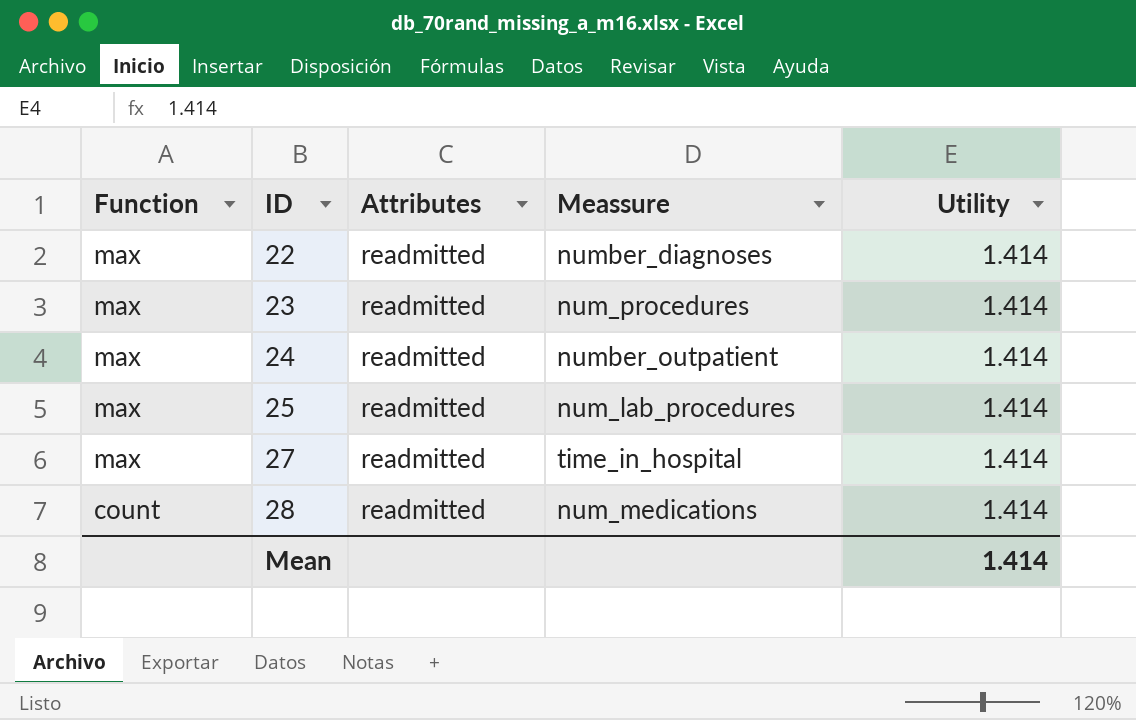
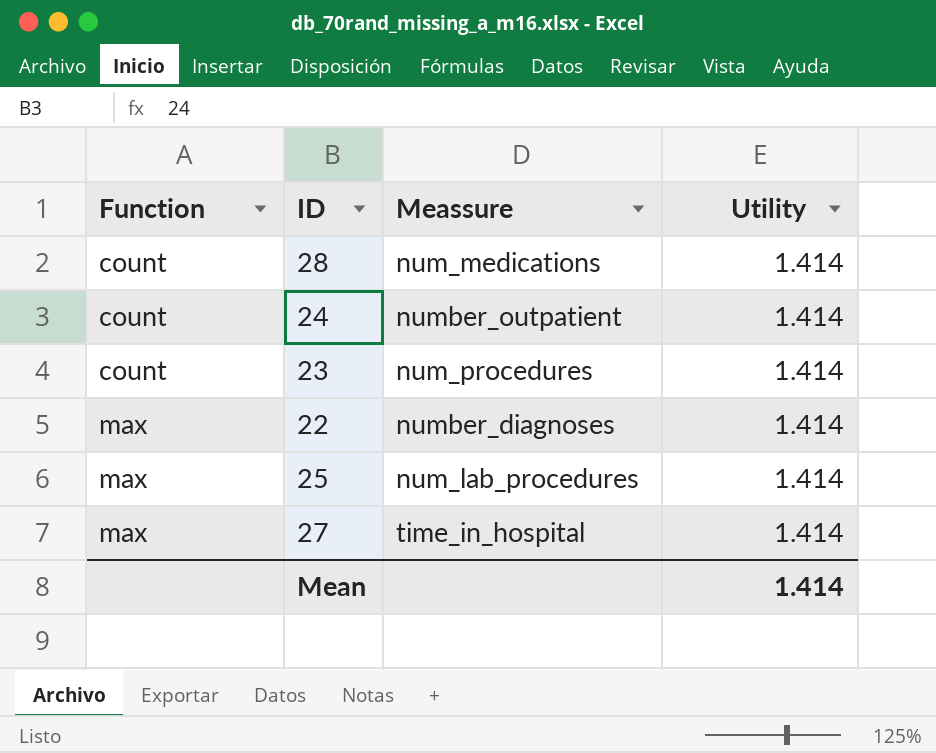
row order: Function descending -> Function ascending
column Attributes | position: 3 -> none
24 | Function: max -> count
23 | Function: max -> count

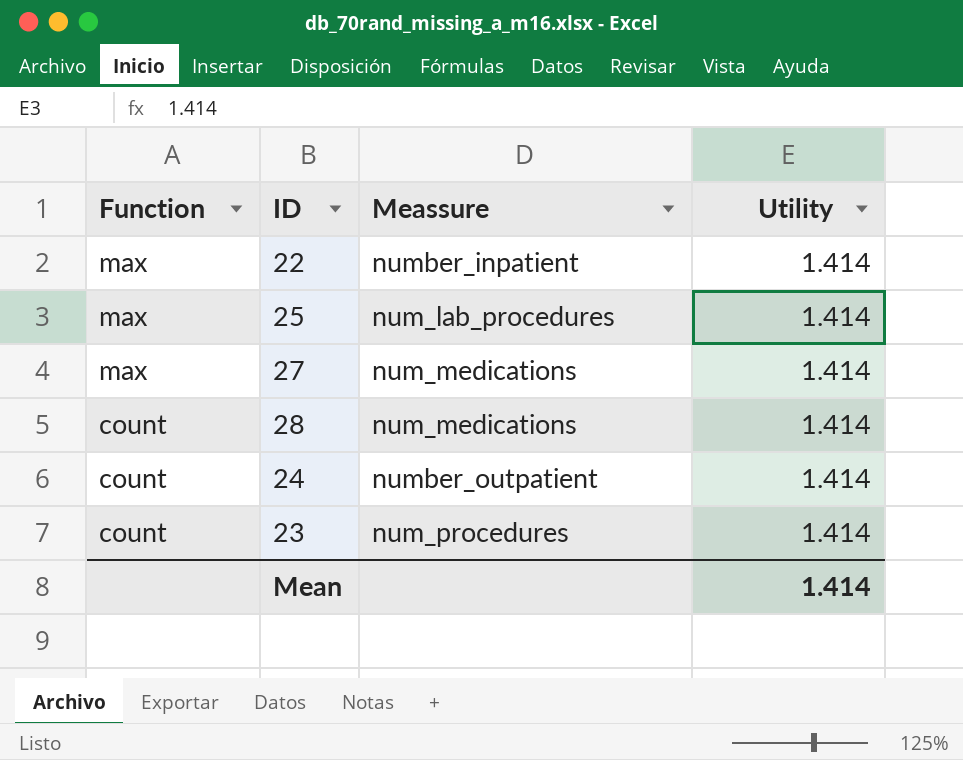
row order: Function ascending -> Function descending
22 | Meassure: number_diagnoses -> number_inpatient
27 | Meassure: time_in_hospital -> num_medications

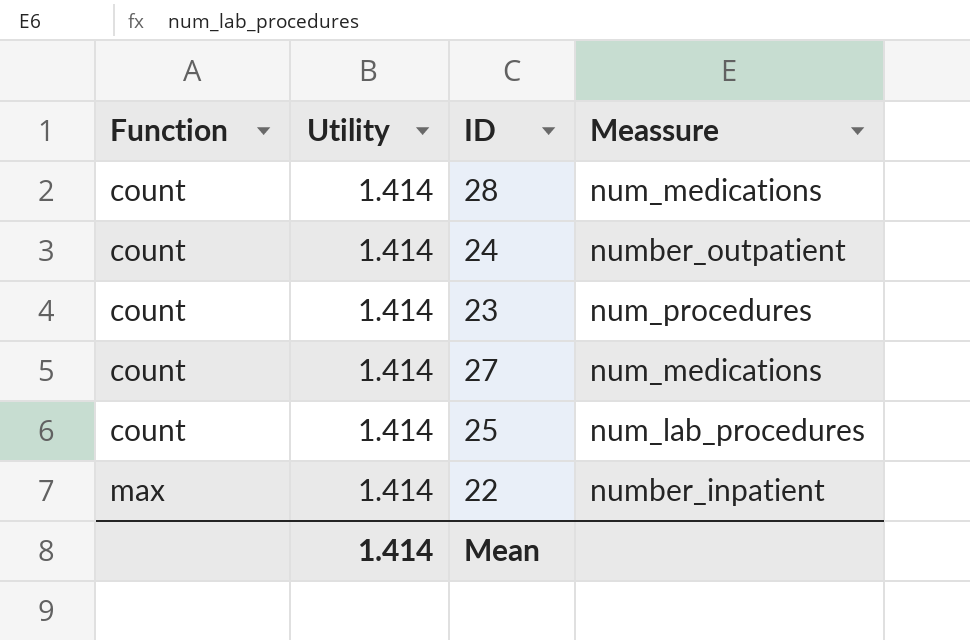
row order: Function descending -> Function ascending
column Utility | position: 4 -> 2
27 | Function: max -> count
25 | Function: max -> count

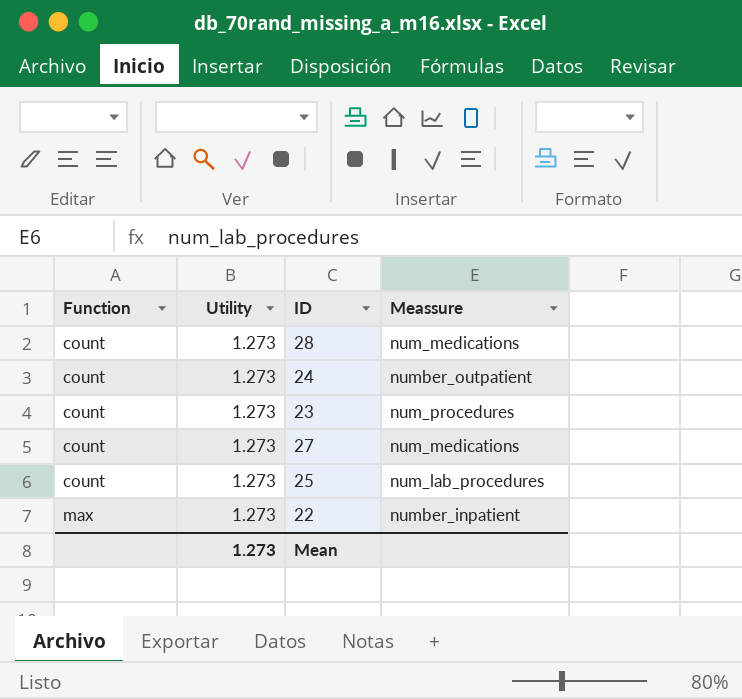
28 | Utility: 1.414 -> 1.273
24 | Utility: 1.414 -> 1.273
23 | Utility: 1.414 -> 1.273
27 | Utility: 1.414 -> 1.273
25 | Utility: 1.414 -> 1.273
22 | Utility: 1.414 -> 1.273
Mean | Utility: 1.414 -> 1.273

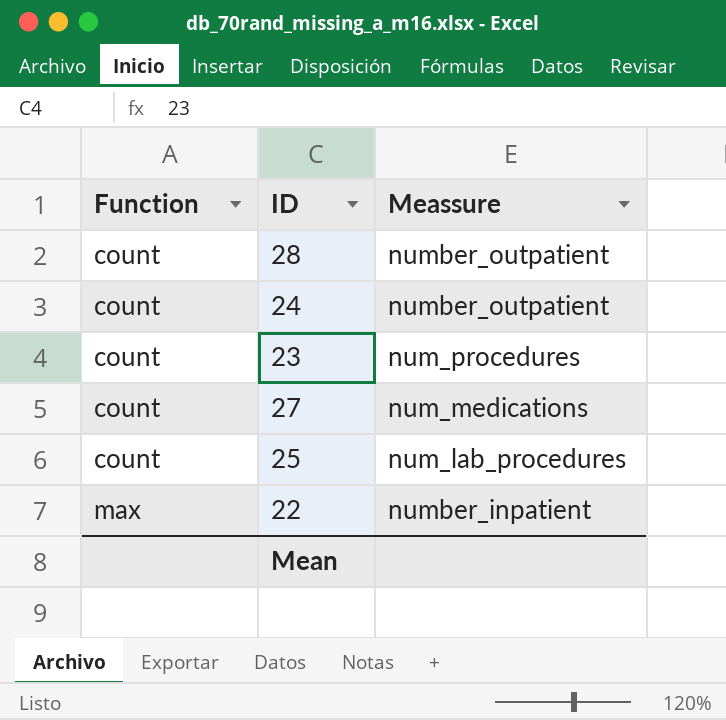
column Utility | position: 2 -> none
28 | Meassure: num_medications -> number_outpatient

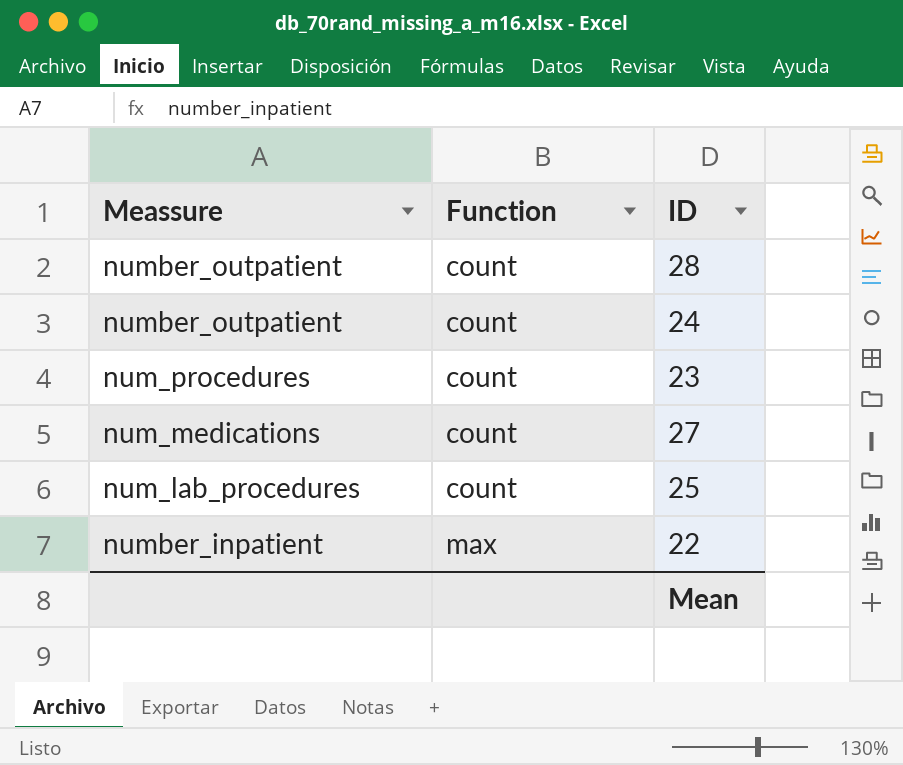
column Meassure | position: 3 -> 1

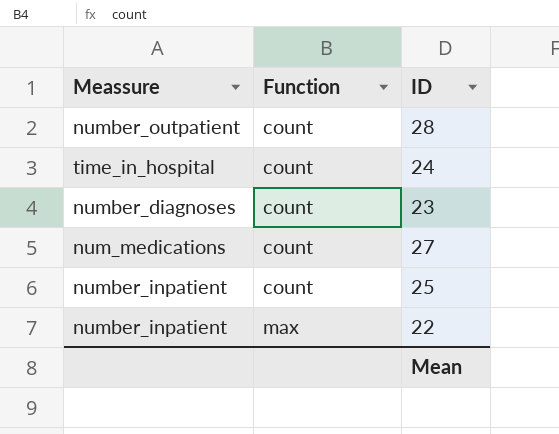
24 | Meassure: number_outpatient -> time_in_hospital
23 | Meassure: num_procedures -> number_diagnoses
25 | Meassure: num_lab_procedures -> number_inpatient

